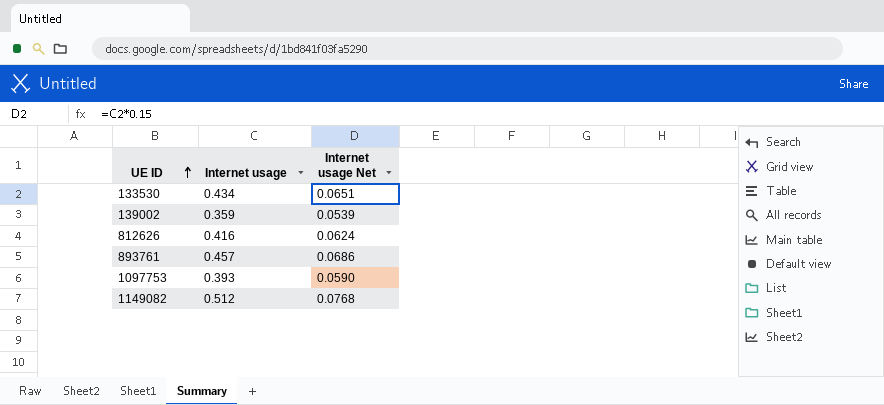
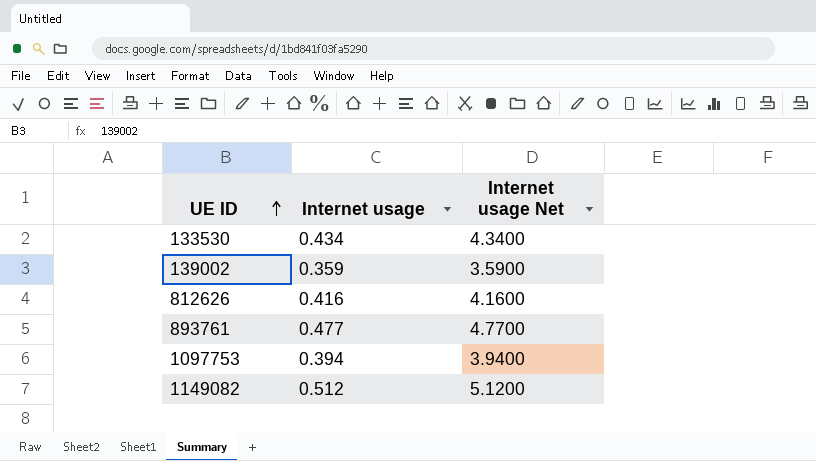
column Internet usage Net | formula: [Internet usage] * 0.15 -> [Internet usage] * 10
893761 | Internet usage: 0.457 -> 0.477
1097753 | Internet usage: 0.393 -> 0.394

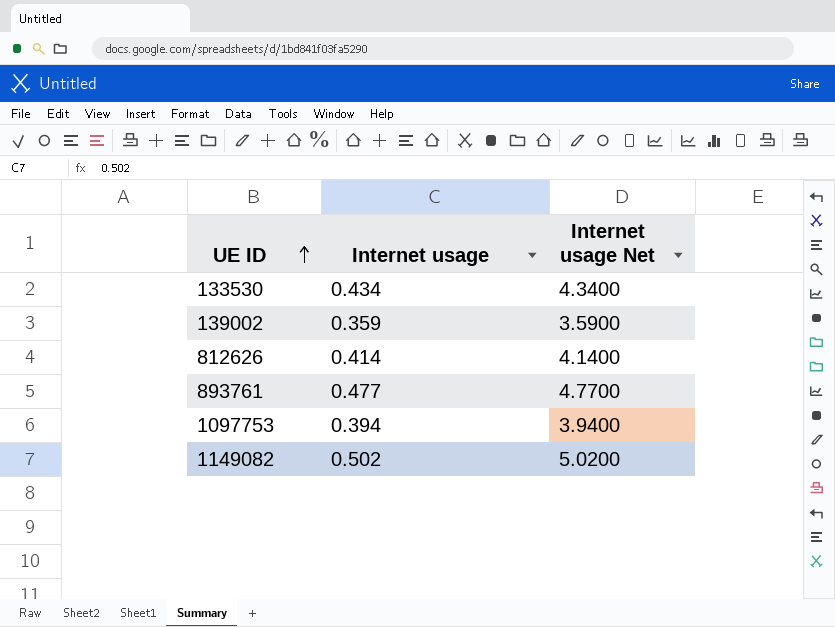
812626 | Internet usage: 0.416 -> 0.414
812626 | Internet usage Net: 4.1600 -> 4.1400
1149082 | Internet usage: 0.512 -> 0.502
1149082 | Internet usage Net: 5.1200 -> 5.0200

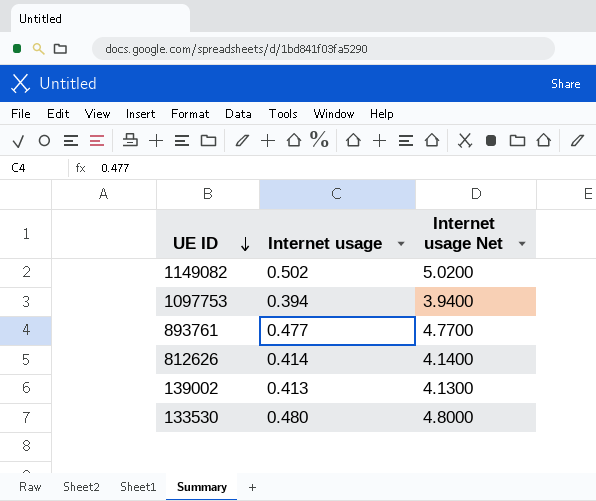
row order: UE ID ascending -> UE ID descending
139002 | Internet usage: 0.359 -> 0.413
139002 | Internet usage Net: 3.5900 -> 4.1300
133530 | Internet usage: 0.434 -> 0.480
133530 | Internet usage Net: 4.3400 -> 4.8000

